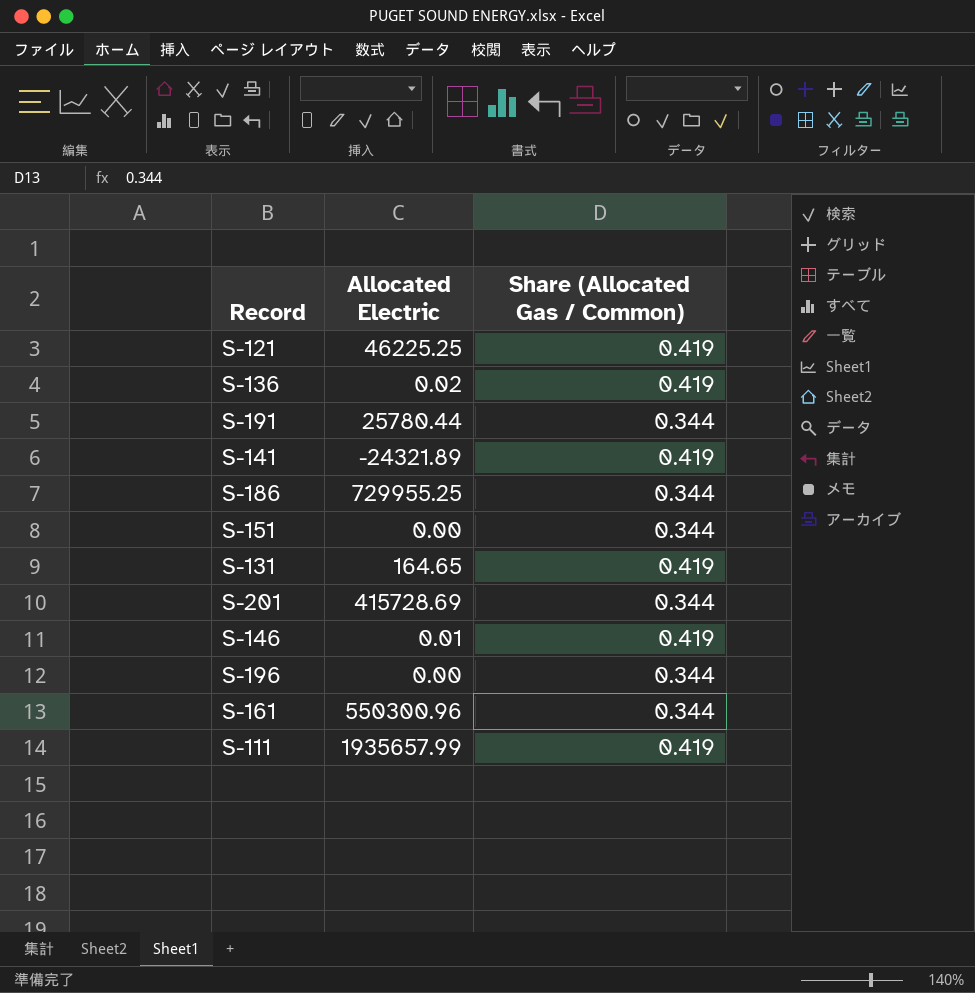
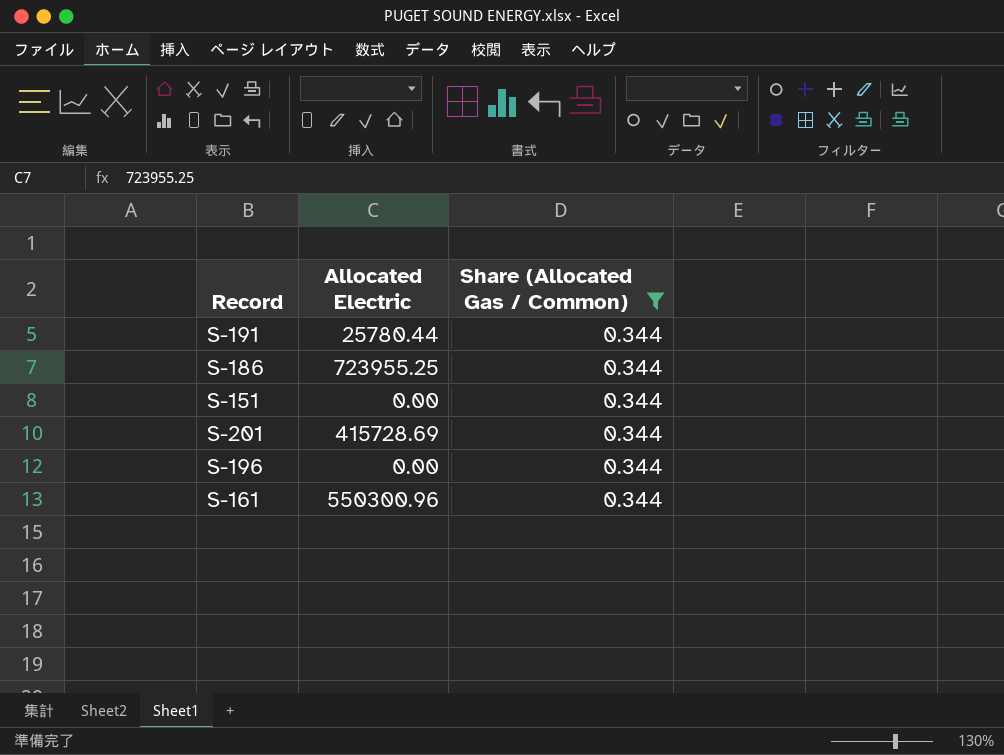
filter: none -> Share (Allocated Gas / Common) = 0.344
S-186 | Allocated Electric: 729955.25 -> 723955.25

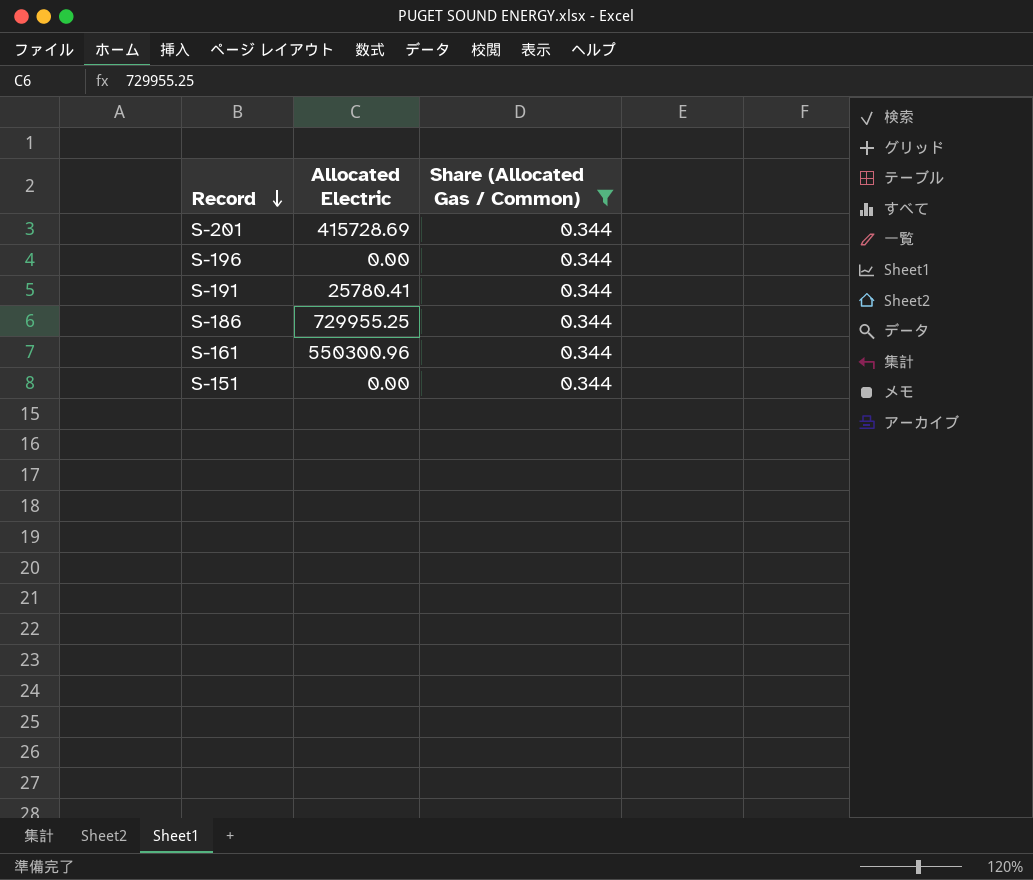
row order: none -> Record descending
S-191 | Allocated Electric: 25780.44 -> 25780.41
S-186 | Allocated Electric: 723955.25 -> 729955.25

